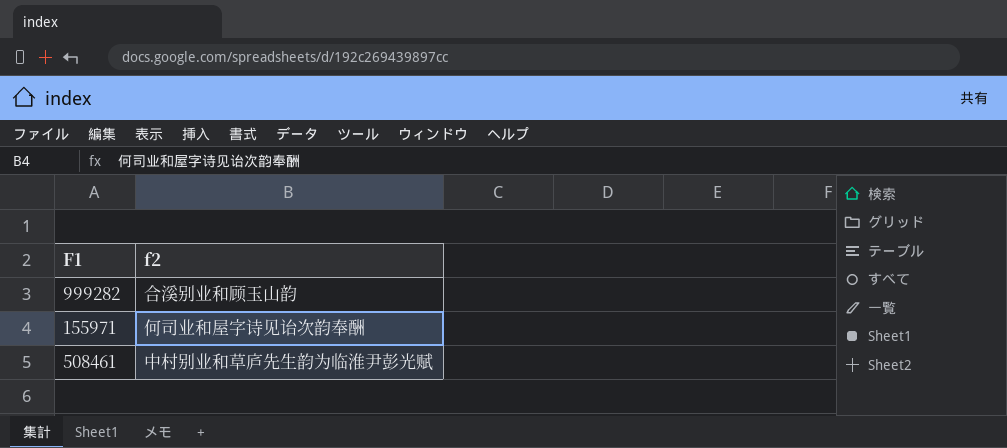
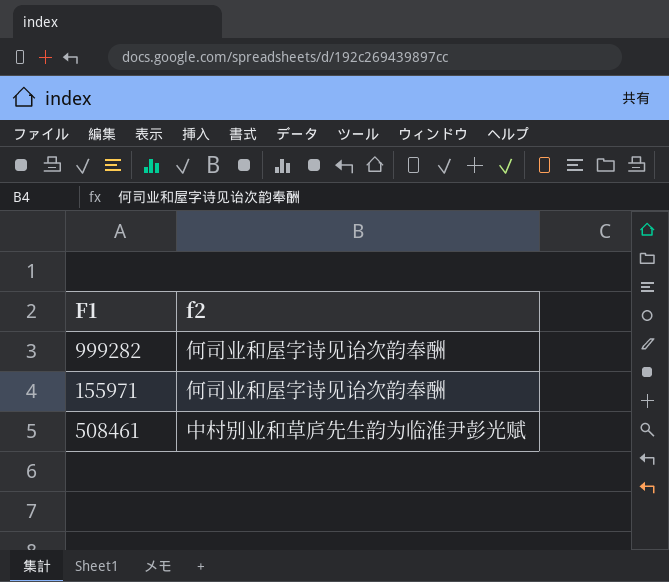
999282 | f2: 合溪别业和顾玉山韵 -> 何司业和屋字诗见诒次韵奉酬

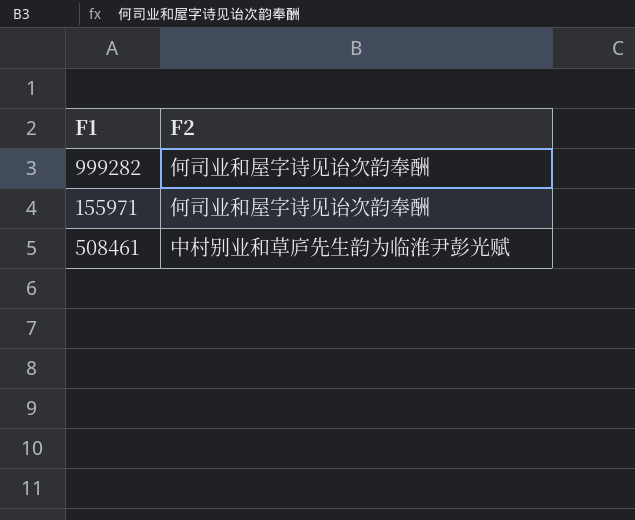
column name: f2 -> F2

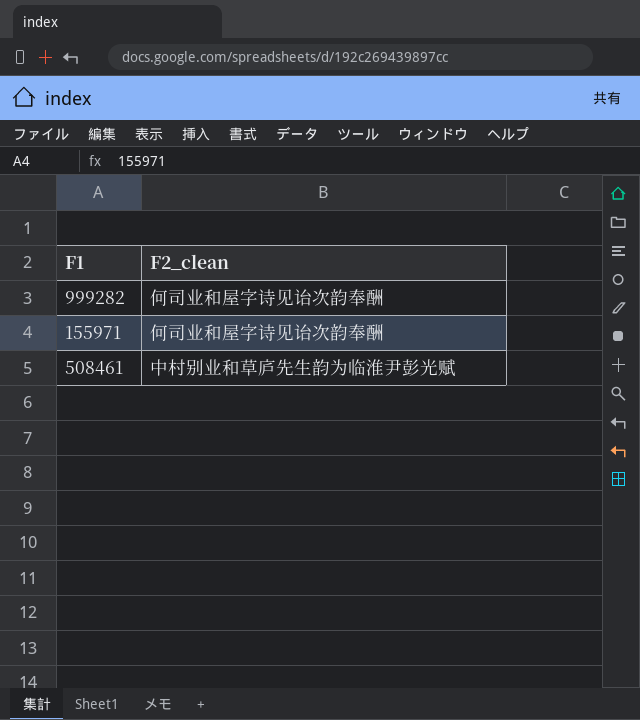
column name: F2 -> F2_clean

